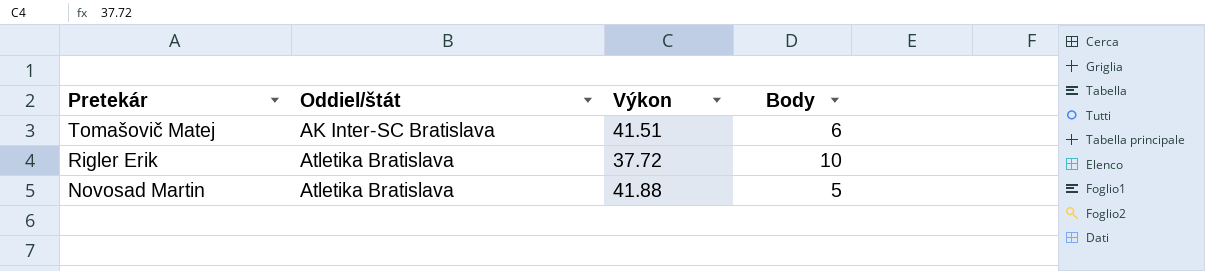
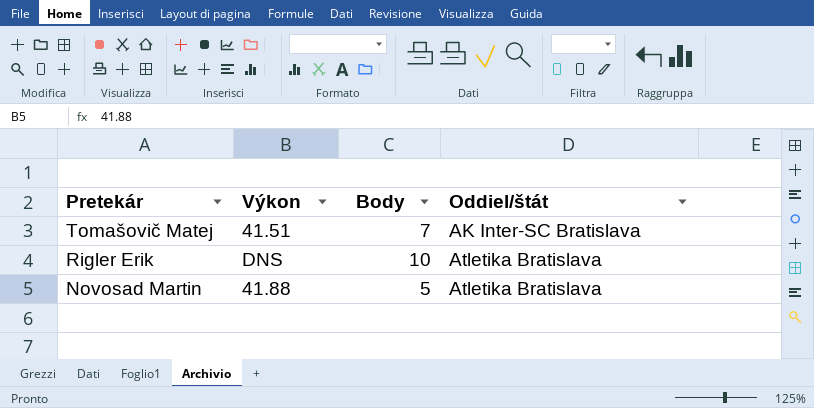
column Oddiel/štát | position: 2 -> 4
Tomašovič Matej | Body: 6 -> 7
Rigler Erik | Výkon: 37.72 -> DNS

